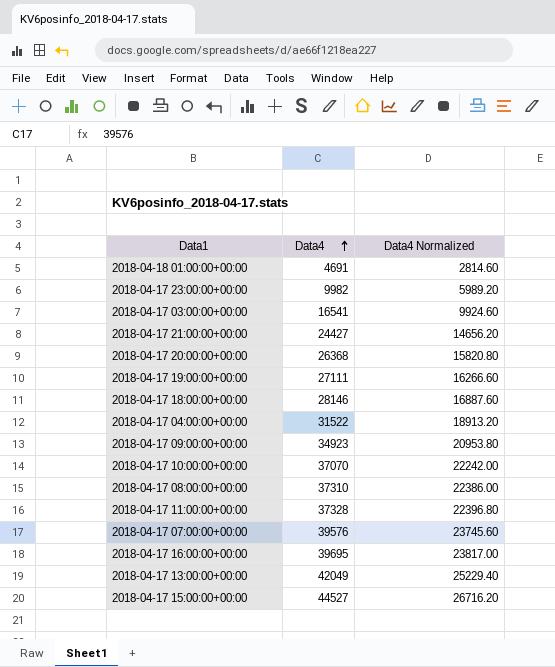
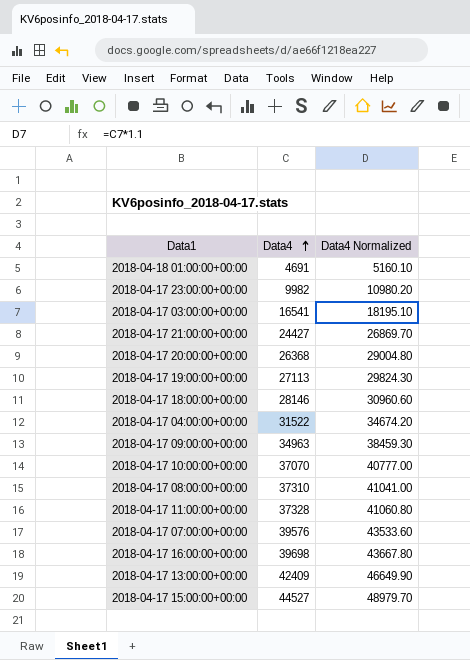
column Data4 Normalized | formula: [Data4] * 0.6 -> [Data4] * 1.1
2018-04-17 19:00:00+00:00 | Data4: 27111 -> 27113
2018-04-17 09:00:00+00:00 | Data4: 34923 -> 34963
2018-04-17 16:00:00+00:00 | Data4: 39695 -> 39698
2018-04-17 13:00:00+00:00 | Data4: 42049 -> 42409

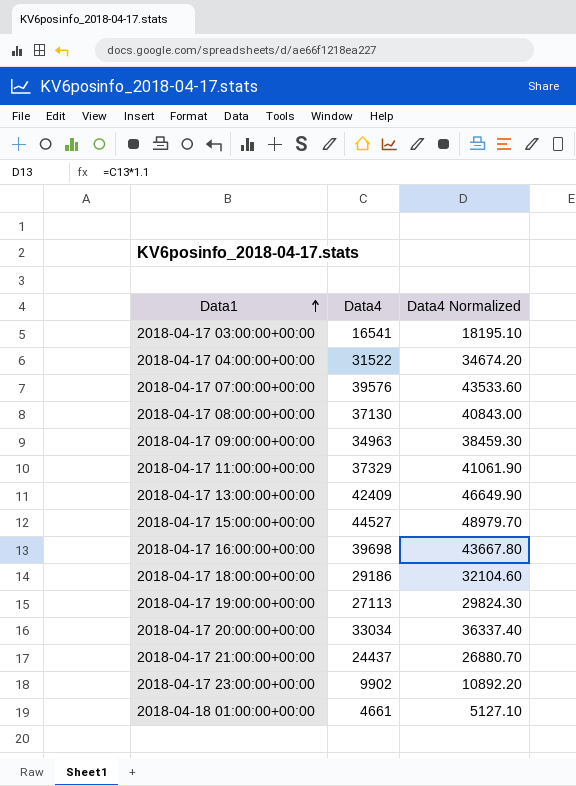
row order: Data4 ascending -> Data1 ascending
row 2018-04-17 10:00:00+00:00: 37070 | 40777.00 -> none
2018-04-17 08:00:00+00:00 | Data4: 37310 -> 37130
2018-04-17 08:00:00+00:00 | Data4 Normalized: 41041.00 -> 40843.00
2018-04-17 11:00:00+00:00 | Data4: 37328 -> 37329
2018-04-17 11:00:00+00:00 | Data4 Normalized: 41060.80 -> 41061.90
2018-04-17 18:00:00+00:00 | Data4: 28146 -> 29186
2018-04-17 18:00:00+00:00 | Data4 Normalized: 30960.60 -> 32104.60
2018-04-17 20:00:00+00:00 | Data4: 26368 -> 33034
2018-04-17 20:00:00+00:00 | Data4 Normalized: 29004.80 -> 36337.40
2018-04-17 21:00:00+00:00 | Data4: 24427 -> 24437
2018-04-17 21:00:00+00:00 | Data4 Normalized: 26869.70 -> 26880.70
2018-04-17 23:00:00+00:00 | Data4: 9982 -> 9902
2018-04-17 23:00:00+00:00 | Data4 Normalized: 10980.20 -> 10892.20
2018-04-18 01:00:00+00:00 | Data4: 4691 -> 4661
2018-04-18 01:00:00+00:00 | Data4 Normalized: 5160.10 -> 5127.10

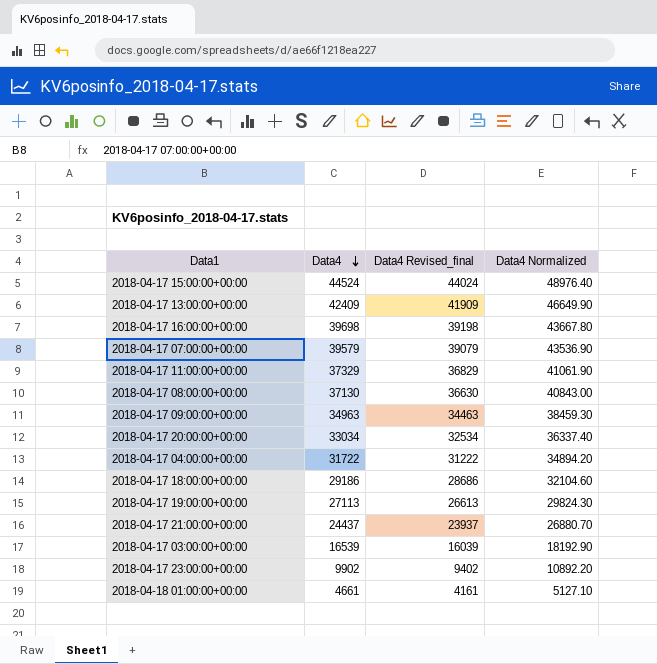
row order: Data1 ascending -> Data4 descending
column Data4 Revised_final | formula: none -> [Data4] - 500
2018-04-17 15:00:00+00:00 | Data4: 44527 -> 44524
2018-04-17 15:00:00+00:00 | Data4 Normalized: 48979.70 -> 48976.40
2018-04-17 07:00:00+00:00 | Data4: 39576 -> 39579
2018-04-17 07:00:00+00:00 | Data4 Normalized: 43533.60 -> 43536.90
2018-04-17 04:00:00+00:00 | Data4: 31522 -> 31722
2018-04-17 04:00:00+00:00 | Data4 Normalized: 34674.20 -> 34894.20
2018-04-17 03:00:00+00:00 | Data4: 16541 -> 16539
2018-04-17 03:00:00+00:00 | Data4 Normalized: 18195.10 -> 18192.90

